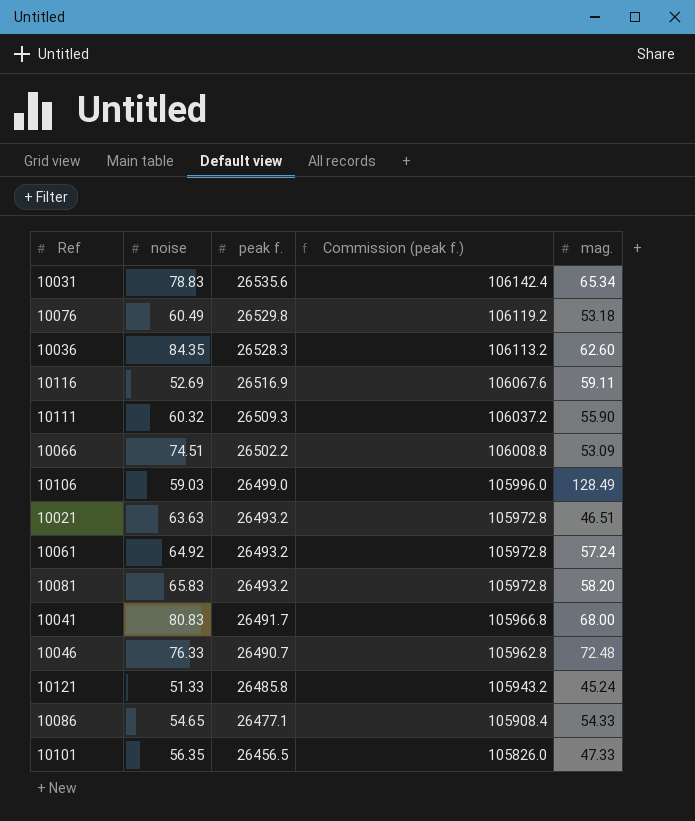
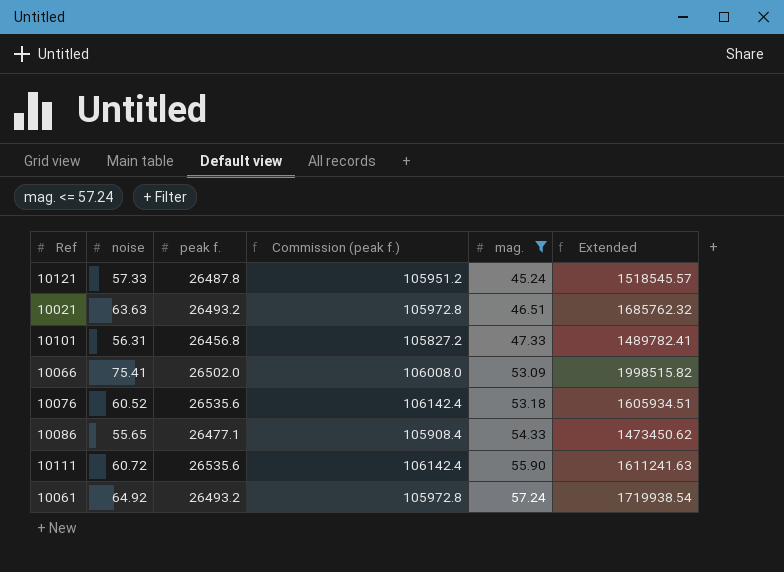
filter: none -> mag. <= 57.24
row order: peak f. descending -> mag. ascending
column Extended | formula: none -> [noise] * [peak f.]
10121 | noise: 51.33 -> 57.33
10121 | peak f.: 26485.8 -> 26487.8
10121 | Commission (peak f.): 105943.2 -> 105951.2
10101 | noise: 56.35 -> 56.31
10101 | peak f.: 26456.5 -> 26456.8
10101 | Commission (peak f.): 105826.0 -> 105827.2
10066 | noise: 74.51 -> 75.41
10066 | peak f.: 26502.2 -> 26502.0
10066 | Commission (peak f.): 106008.8 -> 106008.0
10076 | noise: 60.49 -> 60.52
10076 | peak f.: 26529.8 -> 26535.6
10076 | Commission (peak f.): 106119.2 -> 106142.4
10086 | noise: 54.65 -> 55.65
10111 | noise: 60.32 -> 60.72
10111 | peak f.: 26509.3 -> 26535.6
10111 | Commission (peak f.): 106037.2 -> 106142.4

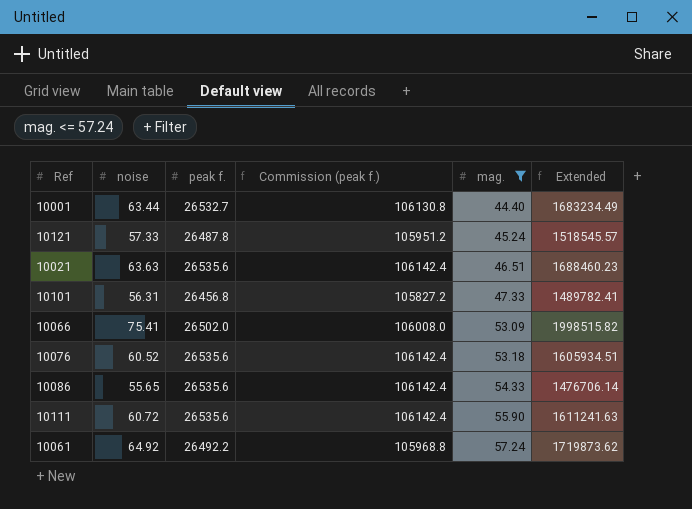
row 10001: none -> 63.44 | 26532.7 | 106130.8 | 44.40 | 1683234.49
10021 | peak f.: 26493.2 -> 26535.6
10021 | Commission (peak f.): 105972.8 -> 106142.4
10021 | Extended: 1685762.32 -> 1688460.23
10086 | peak f.: 26477.1 -> 26535.6
10086 | Commission (peak f.): 105908.4 -> 106142.4
10086 | Extended: 1473450.62 -> 1476706.14
10061 | peak f.: 26493.2 -> 26492.2
10061 | Commission (peak f.): 105972.8 -> 105968.8
10061 | Extended: 1719938.54 -> 1719873.62

